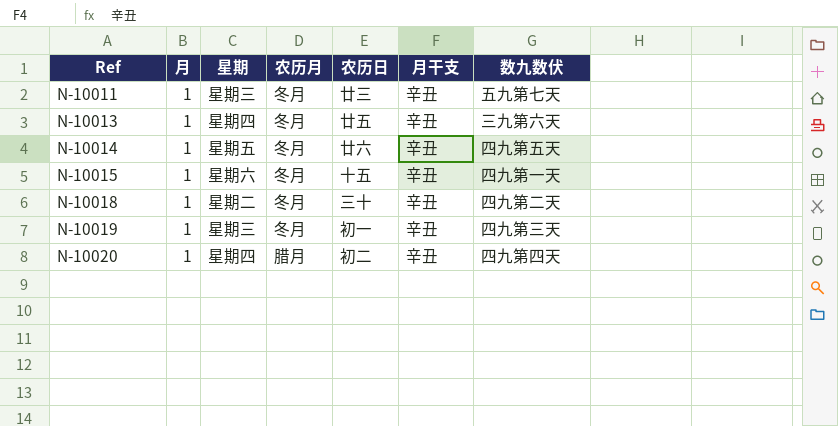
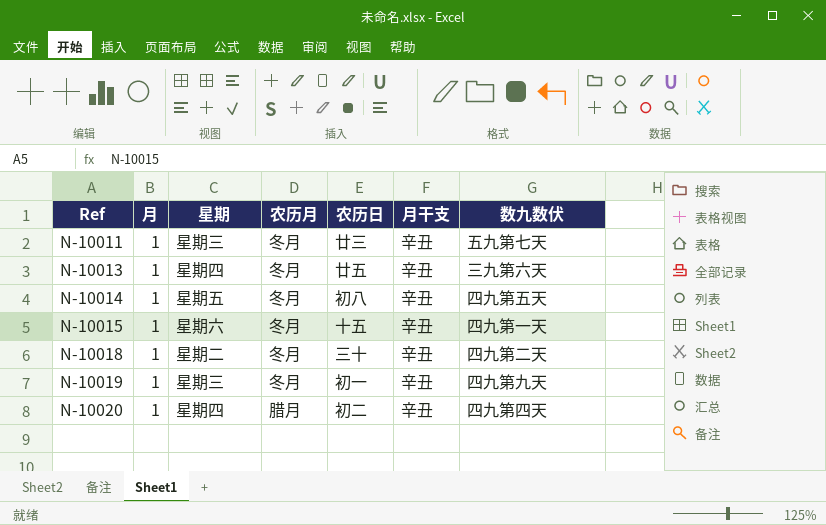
N-10014 | 农历日: 廿六 -> 初八
N-10019 | 数九数伏: 四九第三天 -> 四九第九天

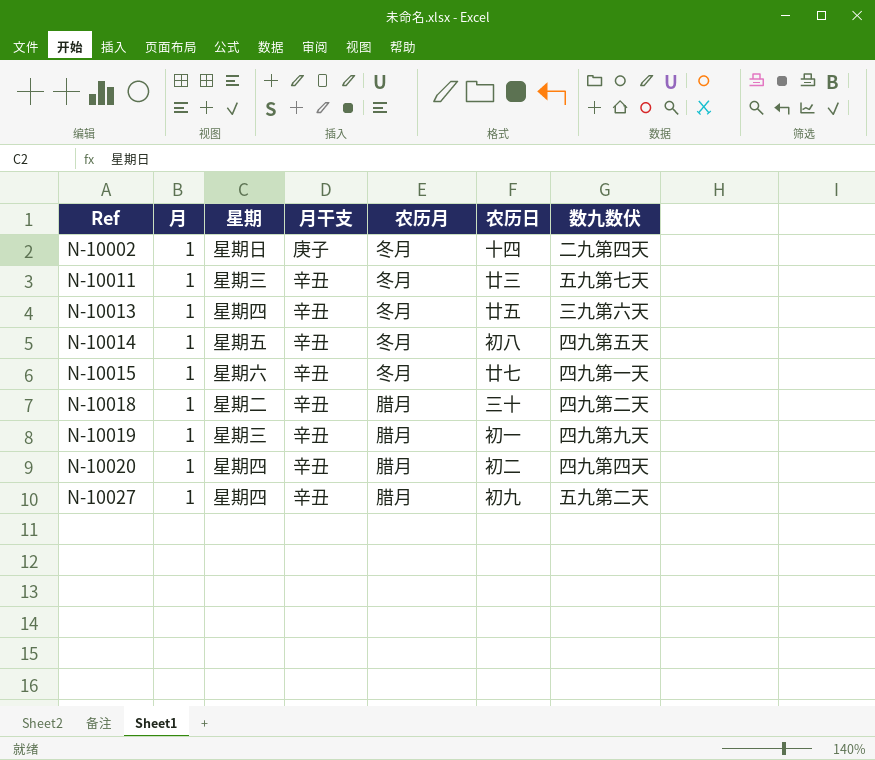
column 月干支 | position: 6 -> 4
row N-10002: none -> 1 | 星期日 | 庚子 | 冬月 | 十四 | 二九第四天
N-10015 | 农历日: 十五 -> 廿七
N-10018 | 农历月: 冬月 -> 腊月
N-10019 | 农历月: 冬月 -> 腊月
row N-10027: none -> 1 | 星期四 | 辛丑 | 腊月 | 初九 | 五九第二天

